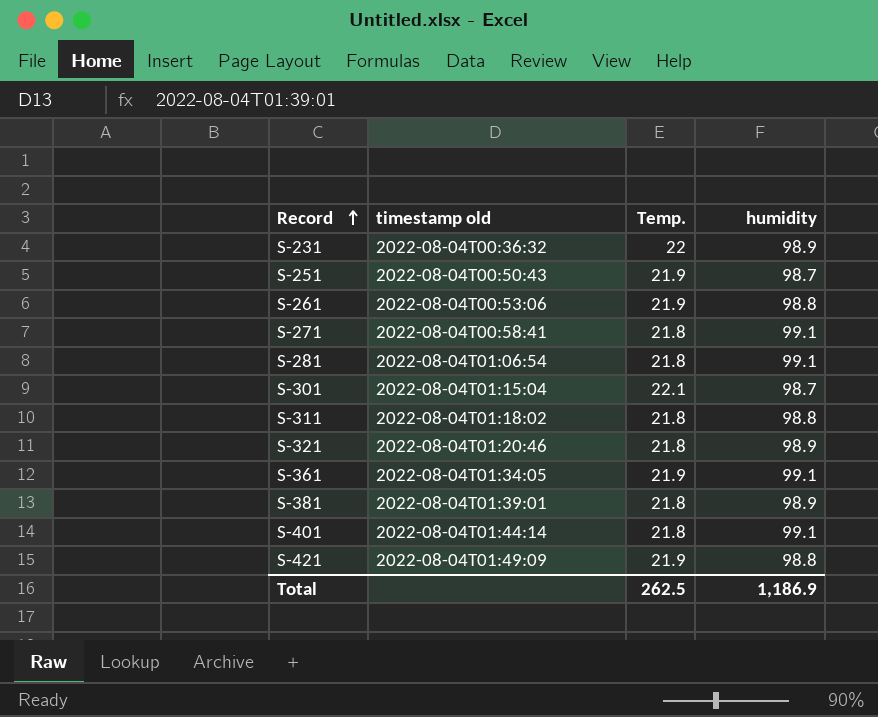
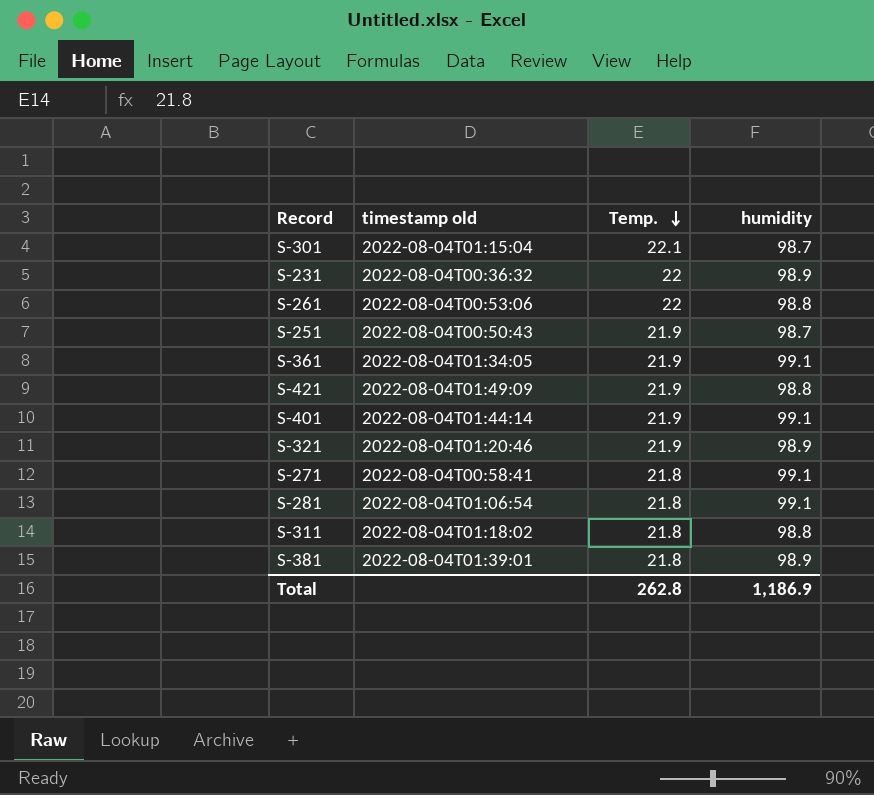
row order: Record ascending -> Temp. descending
S-261 | Temp.: 21.9 -> 22
S-401 | Temp.: 21.8 -> 21.9
S-321 | Temp.: 21.8 -> 21.9
Total | Temp.: 262.5 -> 262.8

